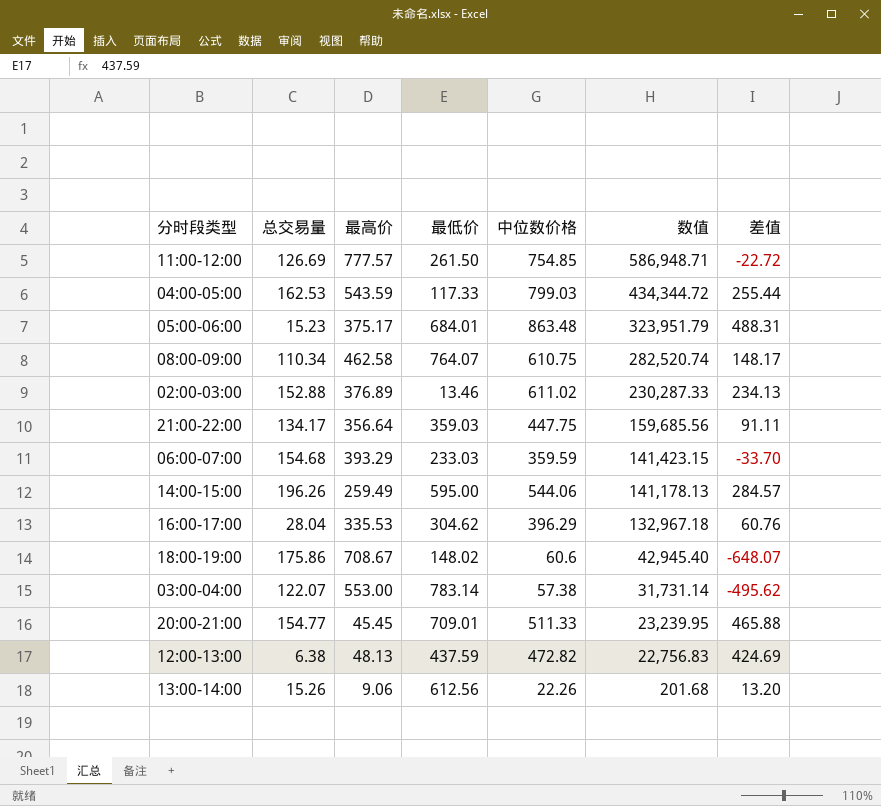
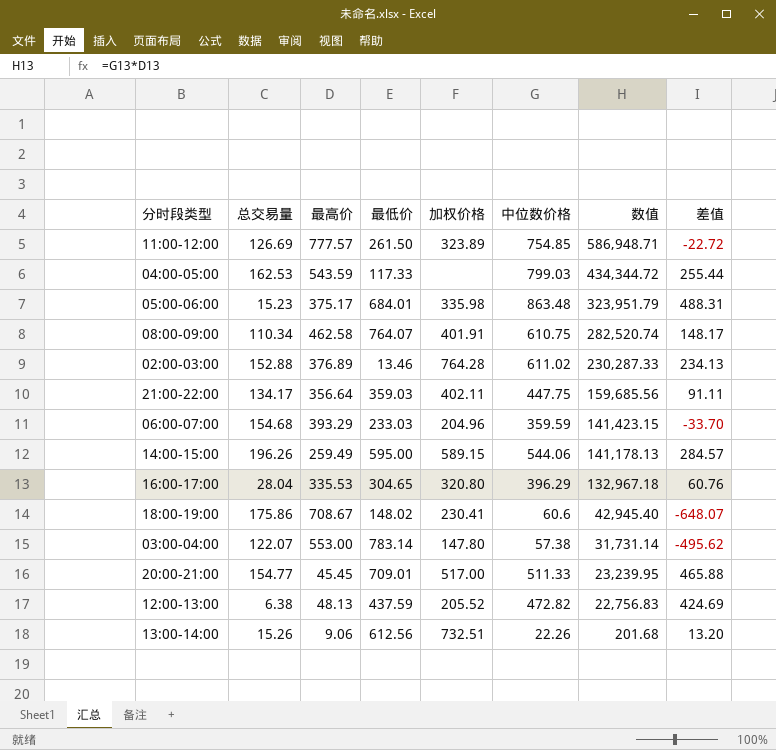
column 加权价格 | position: none -> 5
16:00-17:00 | 最低价: 304.62 -> 304.65

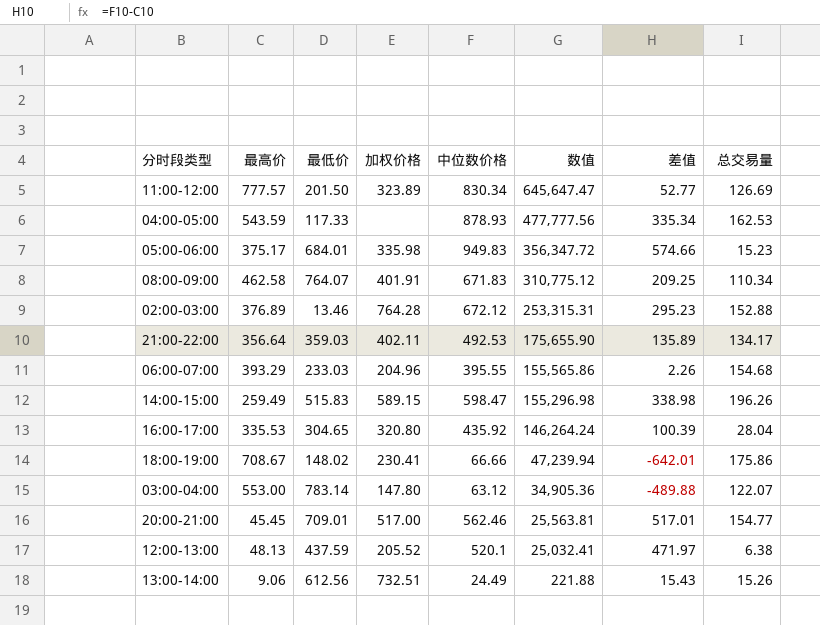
column 总交易量 | position: 2 -> 8
11:00-12:00 | 最低价: 261.50 -> 201.50
11:00-12:00 | 中位数价格: 754.85 -> 830.34
11:00-12:00 | 数值: 586,948.71 -> 645,647.47
11:00-12:00 | 差值: -22.72 -> 52.77
04:00-05:00 | 中位数价格: 799.03 -> 878.93
04:00-05:00 | 数值: 434,344.72 -> 477,777.56
04:00-05:00 | 差值: 255.44 -> 335.34
05:00-06:00 | 中位数价格: 863.48 -> 949.83
05:00-06:00 | 数值: 323,951.79 -> 356,347.72
05:00-06:00 | 差值: 488.31 -> 574.66
08:00-09:00 | 中位数价格: 610.75 -> 671.83
08:00-09:00 | 数值: 282,520.74 -> 310,775.12
08:00-09:00 | 差值: 148.17 -> 209.25
02:00-03:00 | 中位数价格: 611.02 -> 672.12
02:00-03:00 | 数值: 230,287.33 -> 253,315.31
02:00-03:00 | 差值: 234.13 -> 295.23
21:00-22:00 | 中位数价格: 447.75 -> 492.53
21:00-22:00 | 数值: 159,685.56 -> 175,655.90
21:00-22:00 | 差值: 91.11 -> 135.89
06:00-07:00 | 中位数价格: 359.59 -> 395.55
06:00-07:00 | 数值: 141,423.15 -> 155,565.86
06:00-07:00 | 差值: -33.70 -> 2.26
14:00-15:00 | 最低价: 595.00 -> 515.83
14:00-15:00 | 中位数价格: 544.06 -> 598.47
14:00-15:00 | 数值: 141,178.13 -> 155,296.98
14:00-15:00 | 差值: 284.57 -> 338.98
16:00-17:00 | 中位数价格: 396.29 -> 435.92
16:00-17:00 | 数值: 132,967.18 -> 146,264.24
16:00-17:00 | 差值: 60.76 -> 100.39
18:00-19:00 | 中位数价格: 60.6 -> 66.66
18:00-19:00 | 数值: 42,945.40 -> 47,239.94
18:00-19:00 | 差值: -648.07 -> -642.01
03:00-04:00 | 中位数价格: 57.38 -> 63.12
03:00-04:00 | 数值: 31,731.14 -> 34,905.36
03:00-04:00 | 差值: -495.62 -> -489.88
20:00-21:00 | 中位数价格: 511.33 -> 562.46
20:00-21:00 | 数值: 23,239.95 -> 25,563.81
20:00-21:00 | 差值: 465.88 -> 517.01
12:00-13:00 | 中位数价格: 472.82 -> 520.1
12:00-13:00 | 数值: 22,756.83 -> 25,032.41
12:00-13:00 | 差值: 424.69 -> 471.97
13:00-14:00 | 中位数价格: 22.26 -> 24.49
13:00-14:00 | 数值: 201.68 -> 221.88
13:00-14:00 | 差值: 13.20 -> 15.43

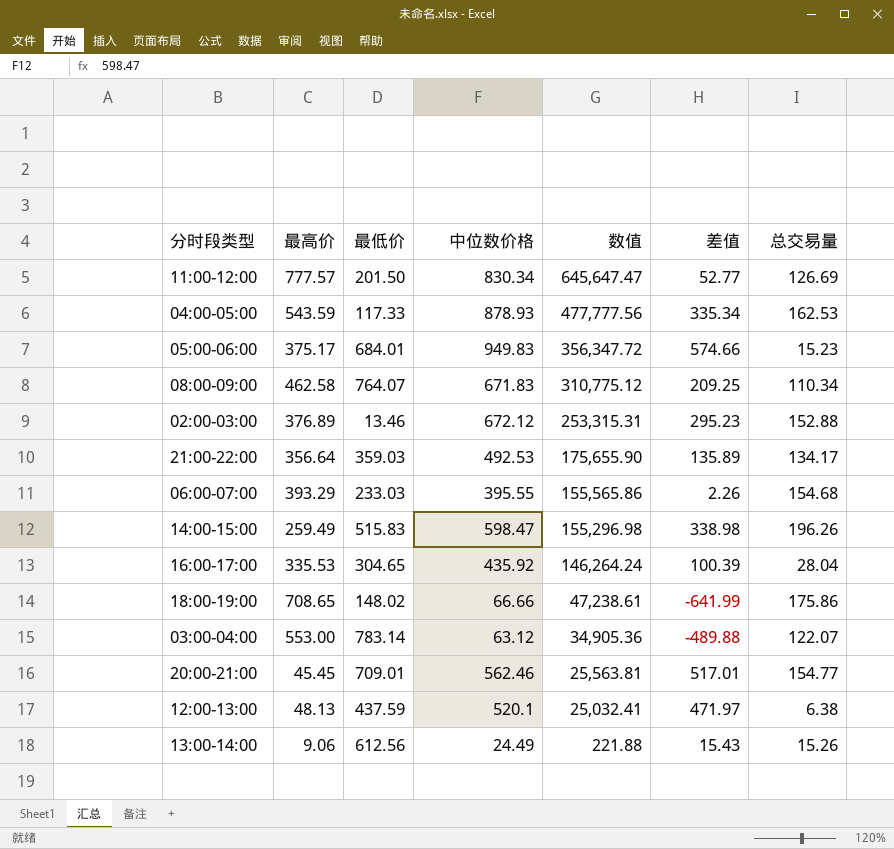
column 加权价格 | position: 4 -> none
18:00-19:00 | 最高价: 708.67 -> 708.65
18:00-19:00 | 数值: 47,239.94 -> 47,238.61
18:00-19:00 | 差值: -642.01 -> -641.99

